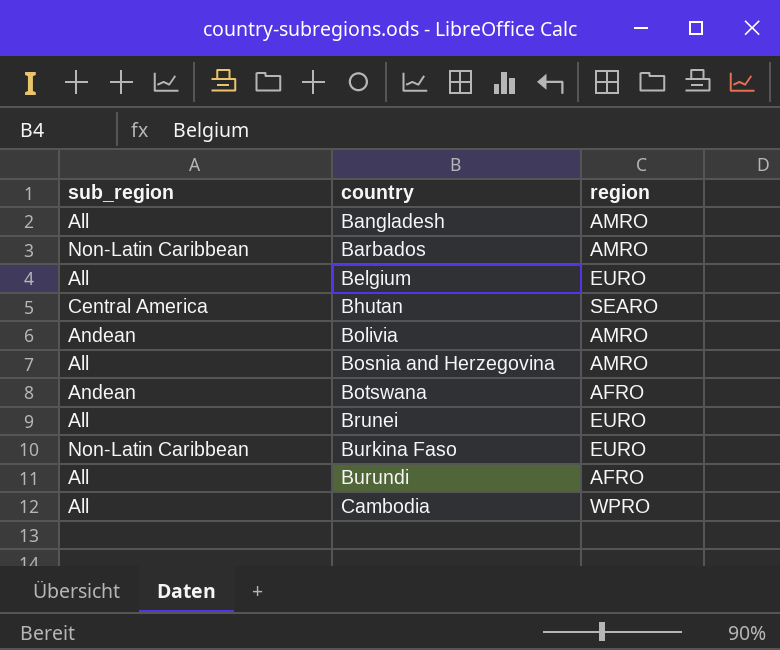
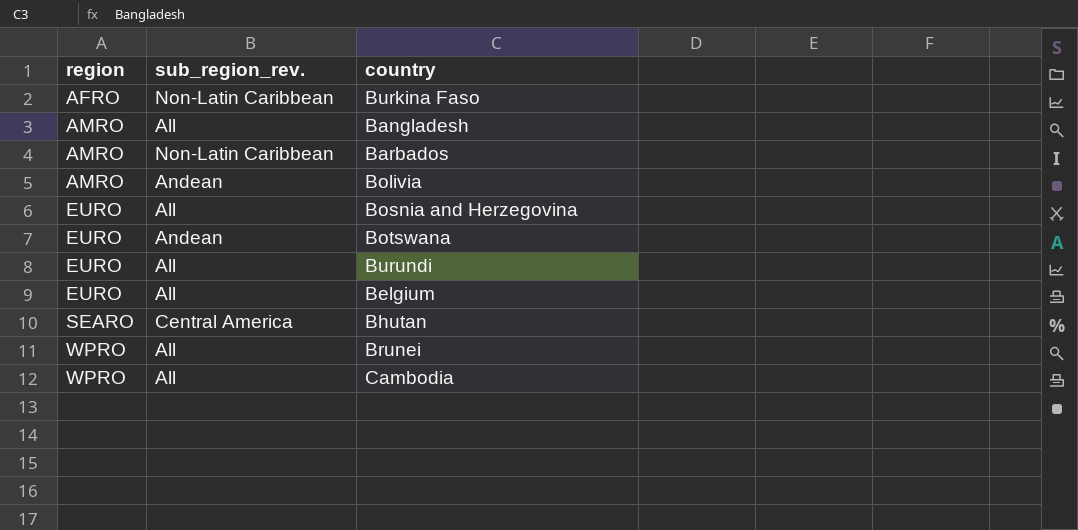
row order: country ascending -> region ascending
column region | position: 3 -> 1
column name: sub_region -> sub_region_rev.
Burkina Faso | region: EURO -> AFRO
Bosnia and Herzegovina | region: AMRO -> EURO
Botswana | region: AFRO -> EURO
Burundi | region: AFRO -> EURO
Brunei | region: EURO -> WPRO

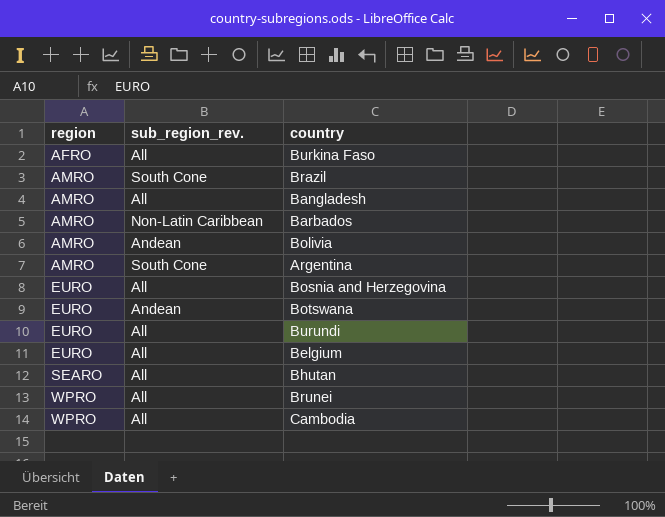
Burkina Faso | sub_region_rev.: Non-Latin Caribbean -> All
row Brazil: none -> AMRO | South Cone
row Argentina: none -> AMRO | South Cone
Bhutan | sub_region_rev.: Central America -> All

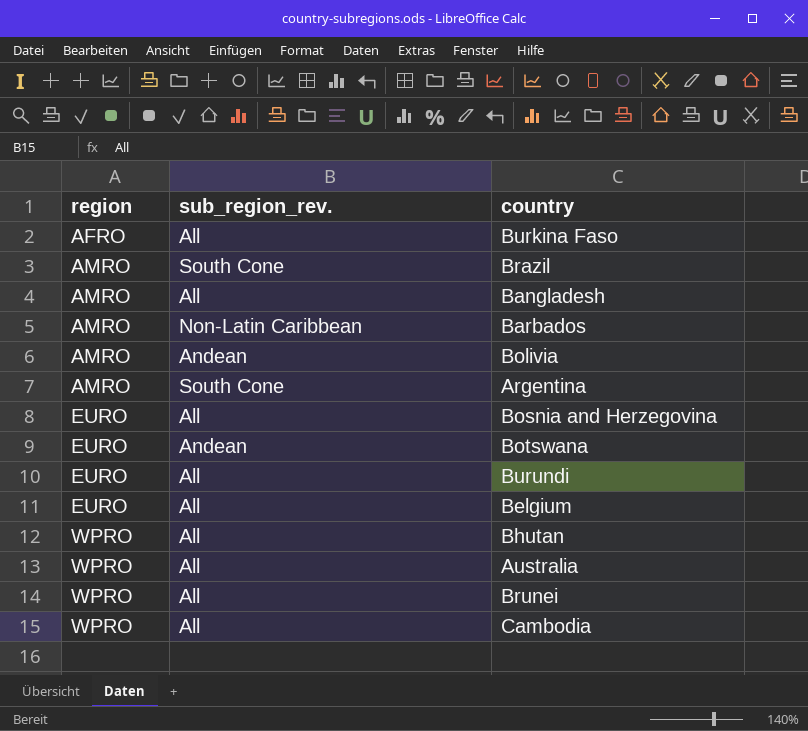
Bhutan | region: SEARO -> WPRO
row Australia: none -> WPRO | All

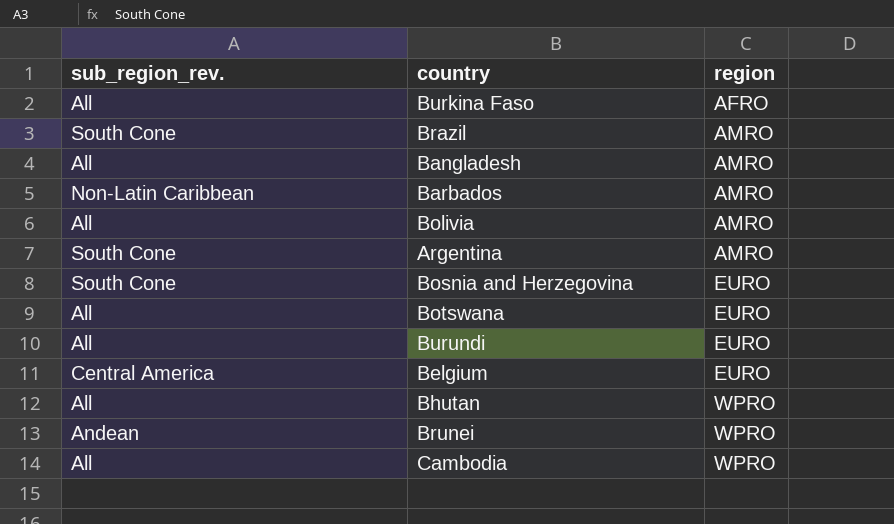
column region | position: 1 -> 3
row Australia: WPRO | All -> none
Bolivia | sub_region_rev.: Andean -> All
Bosnia and Herzegovina | sub_region_rev.: All -> South Cone
Botswana | sub_region_rev.: Andean -> All
Belgium | sub_region_rev.: All -> Central America
Brunei | sub_region_rev.: All -> Andean

